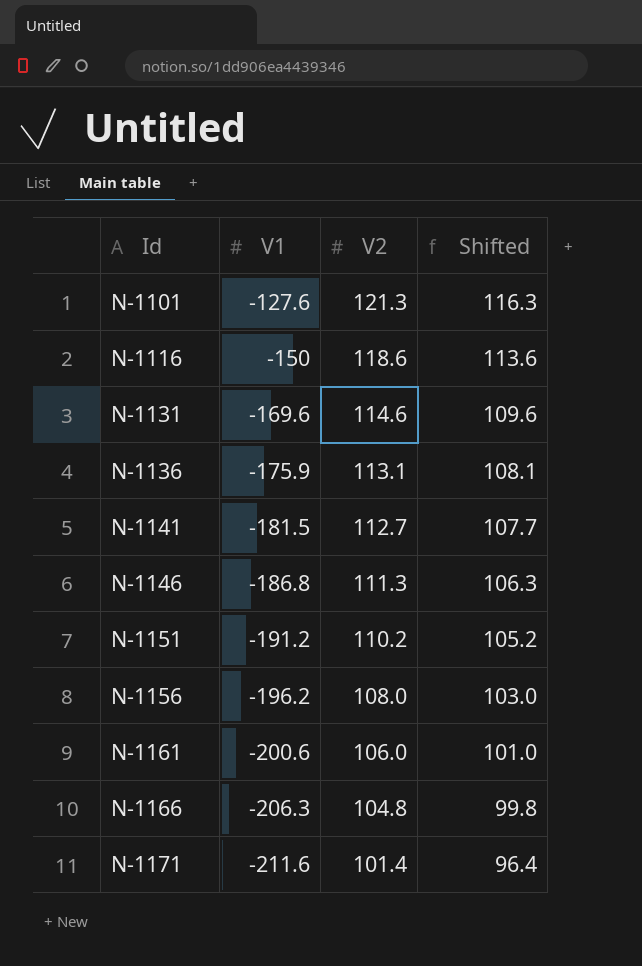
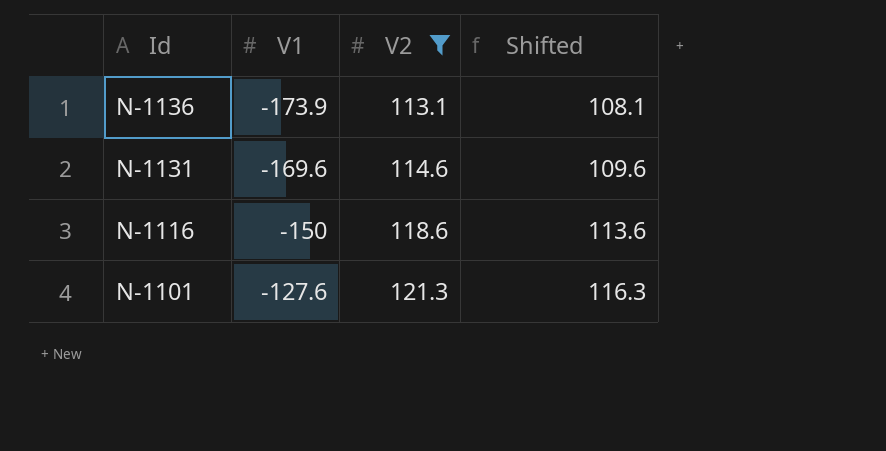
filter: none -> V2 >= 113.1
row order: Id ascending -> Id descending
N-1136 | V1: -175.9 -> -173.9

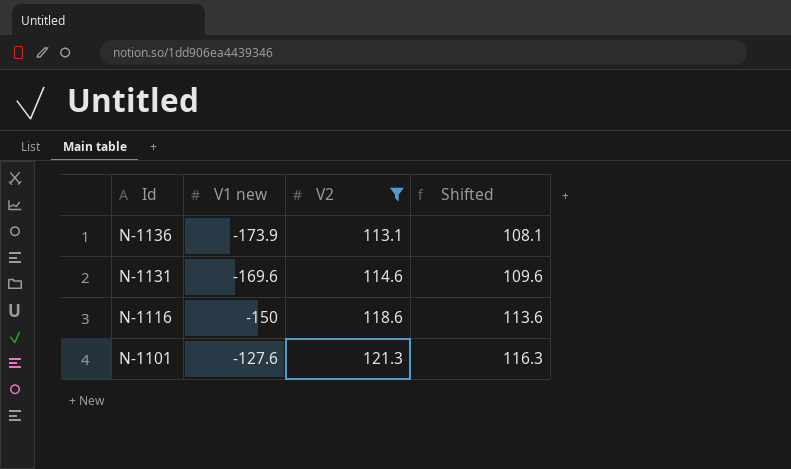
column name: V1 -> V1 new

